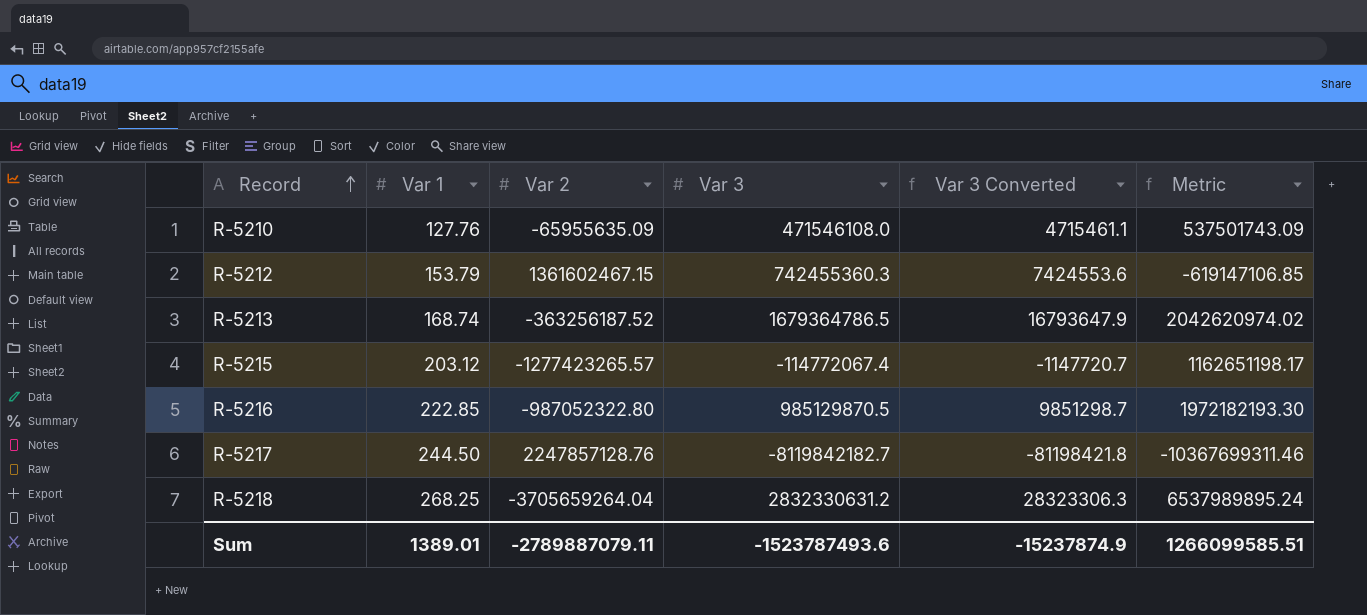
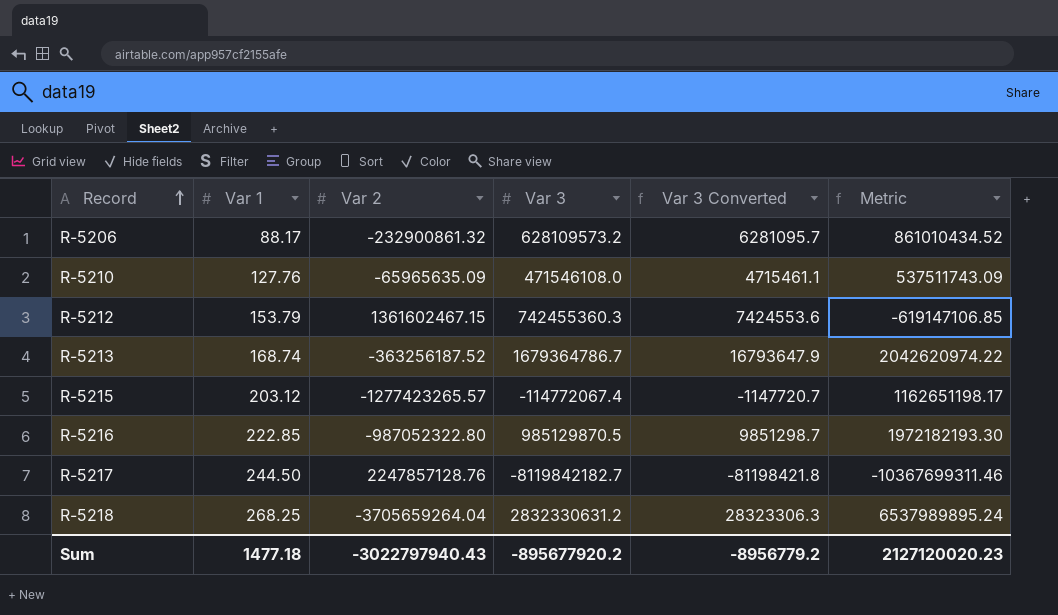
row R-5206: none -> 88.17 | -232900861.32 | 628109573.2 | 6281095.7 | 861010434.52
R-5210 | Var 2: -65955635.09 -> -65965635.09
R-5210 | Metric: 537501743.09 -> 537511743.09
R-5213 | Var 3: 1679364786.5 -> 1679364786.7
R-5213 | Metric: 2042620974.02 -> 2042620974.22
Sum | Var 1: 1389.01 -> 1477.18
Sum | Var 2: -2789887079.11 -> -3022797940.43
Sum | Var 3: -1523787493.6 -> -895677920.2
Sum | Var 3 Converted: -15237874.9 -> -8956779.2
Sum | Metric: 1266099585.51 -> 2127120020.23

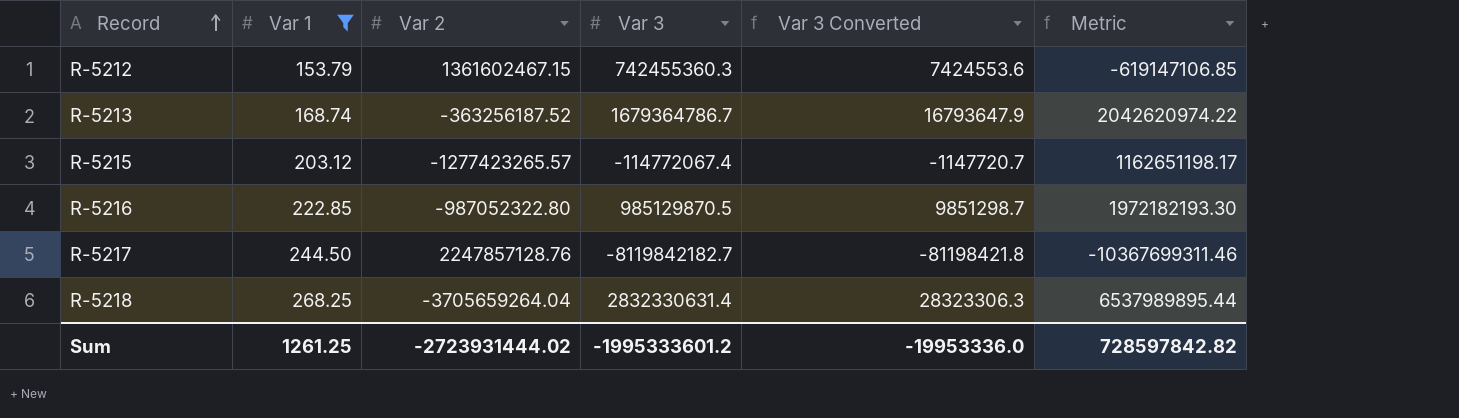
filter: none -> Var 1 >= 153.79
R-5218 | Var 3: 2832330631.2 -> 2832330631.4
R-5218 | Metric: 6537989895.24 -> 6537989895.44
Sum | Var 1: 1477.18 -> 1261.25
Sum | Var 2: -3022797940.43 -> -2723931444.02
Sum | Var 3: -895677920.2 -> -1995333601.2
Sum | Var 3 Converted: -8956779.2 -> -19953336.0
Sum | Metric: 2127120020.23 -> 728597842.82

